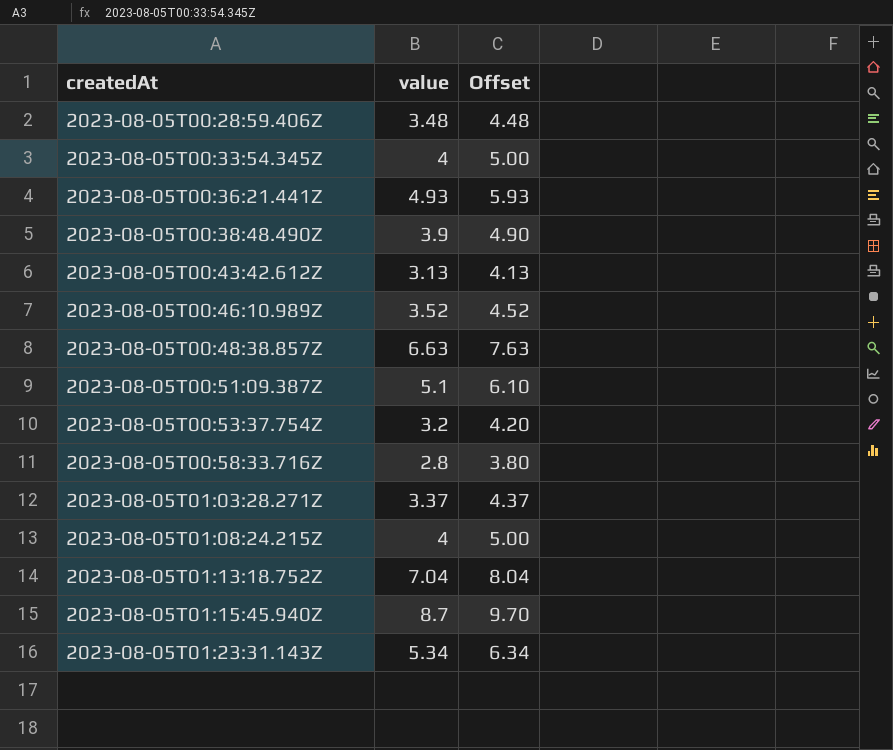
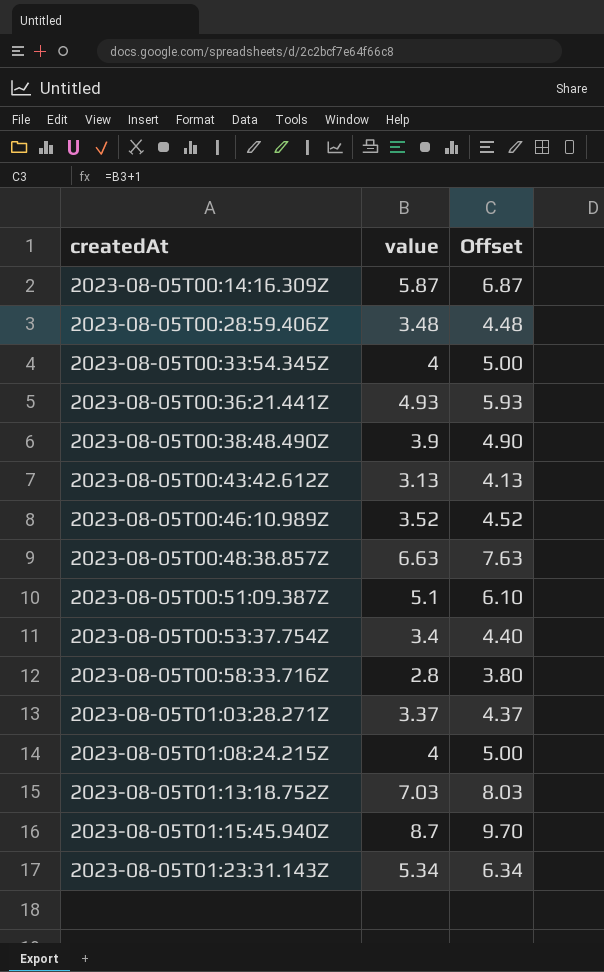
row 2023-08-05T00:14:16.309Z: none -> 5.87 | 6.87
2023-08-05T00:53:37.754Z | value: 3.2 -> 3.4
2023-08-05T00:53:37.754Z | Offset: 4.20 -> 4.40
2023-08-05T01:13:18.752Z | value: 7.04 -> 7.03
2023-08-05T01:13:18.752Z | Offset: 8.04 -> 8.03

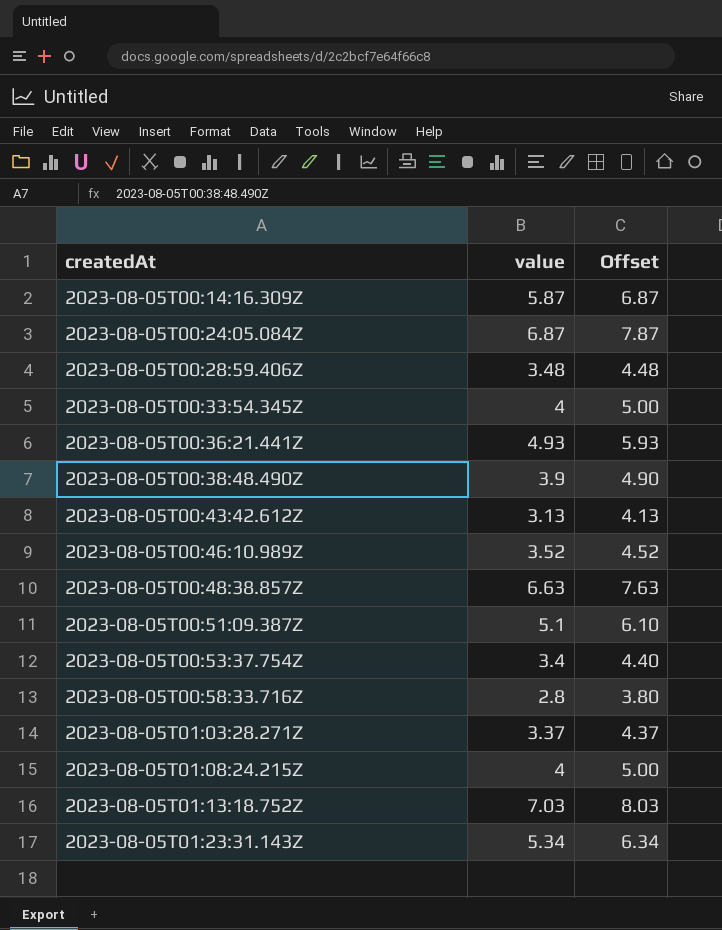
row 2023-08-05T01:15:45.940Z: 8.7 | 9.70 -> none
row 2023-08-05T00:24:05.084Z: none -> 6.87 | 7.87

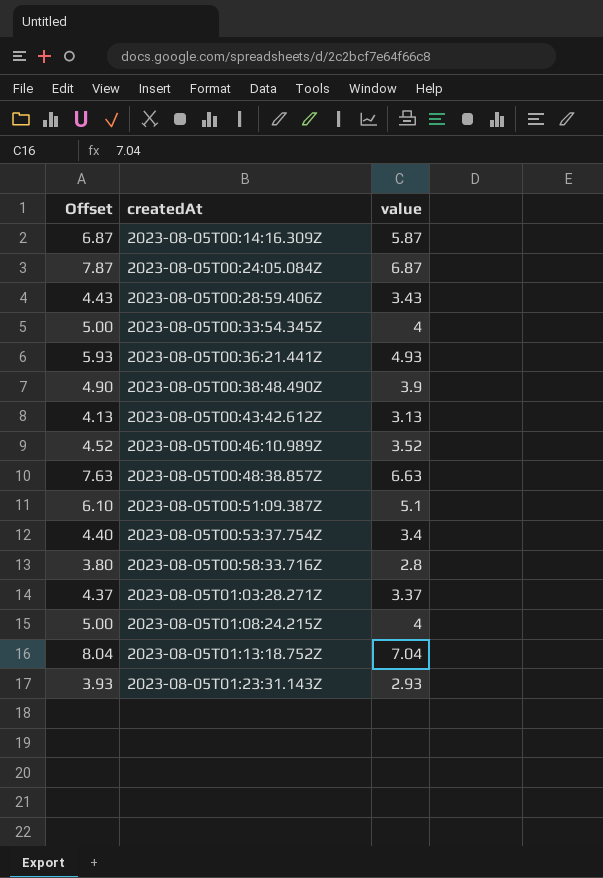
column Offset | position: 3 -> 1
2023-08-05T00:28:59.406Z | Offset: 4.48 -> 4.43
2023-08-05T00:28:59.406Z | value: 3.48 -> 3.43
2023-08-05T01:13:18.752Z | Offset: 8.03 -> 8.04
2023-08-05T01:13:18.752Z | value: 7.03 -> 7.04
2023-08-05T01:23:31.143Z | Offset: 6.34 -> 3.93
2023-08-05T01:23:31.143Z | value: 5.34 -> 2.93

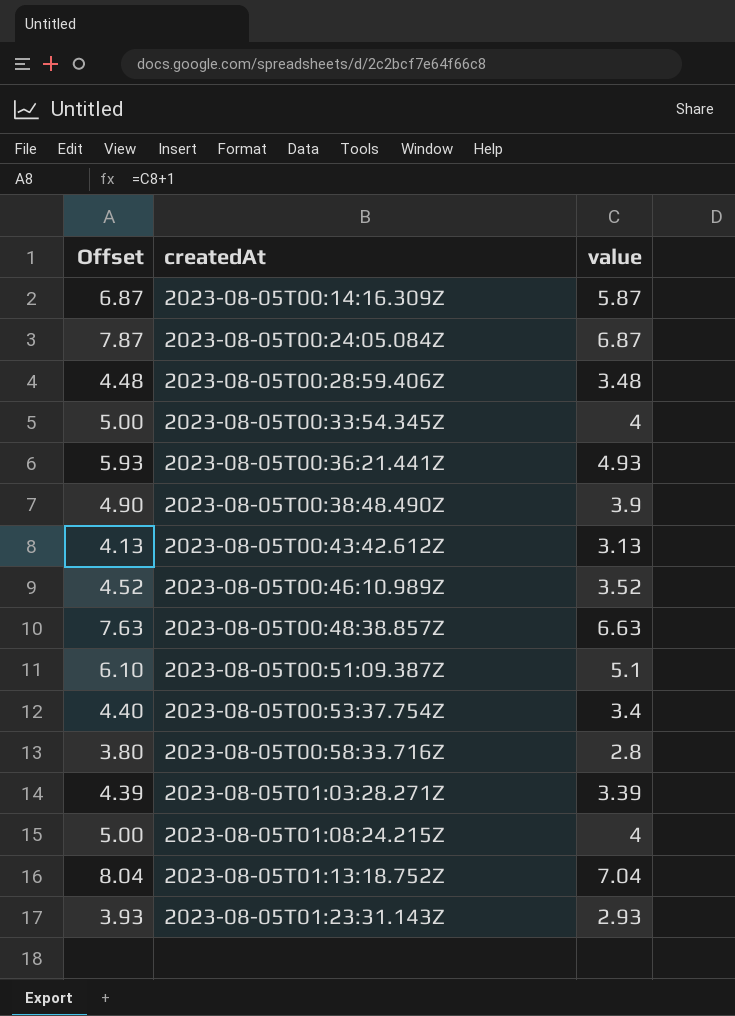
2023-08-05T00:28:59.406Z | Offset: 4.43 -> 4.48
2023-08-05T00:28:59.406Z | value: 3.43 -> 3.48
2023-08-05T01:03:28.271Z | Offset: 4.37 -> 4.39
2023-08-05T01:03:28.271Z | value: 3.37 -> 3.39

